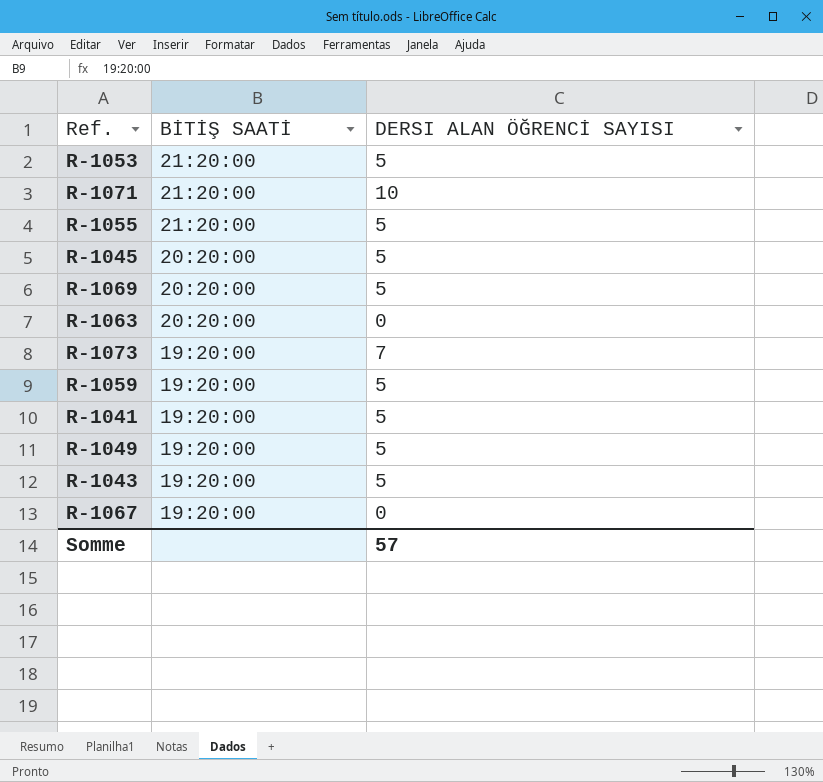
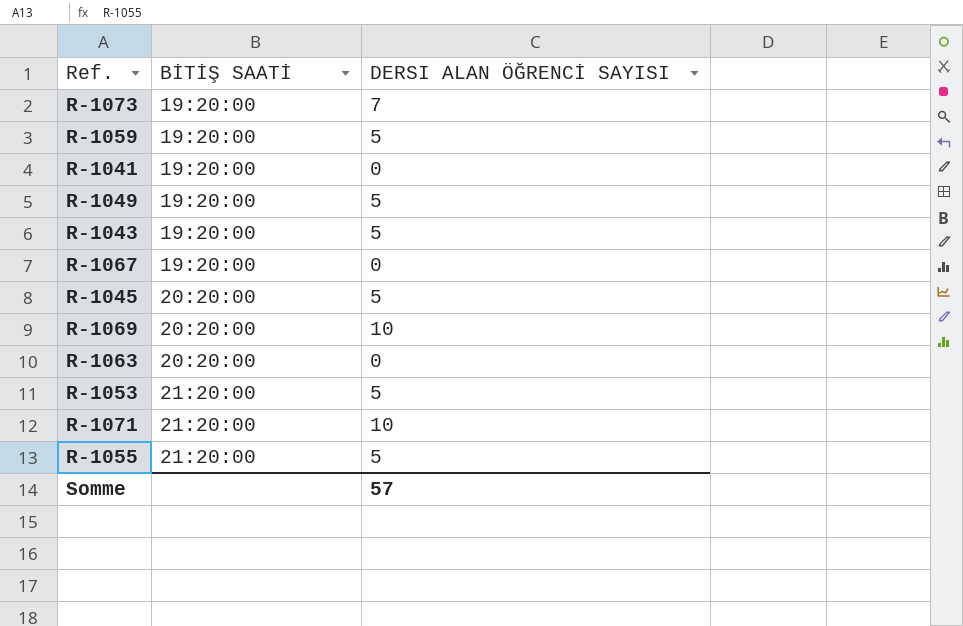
row order: BİTİŞ SAATİ descending -> BİTİŞ SAATİ ascending
R-1041 | DERSI ALAN ÖĞRENCİ SAYISI: 5 -> 0
R-1069 | DERSI ALAN ÖĞRENCİ SAYISI: 5 -> 10

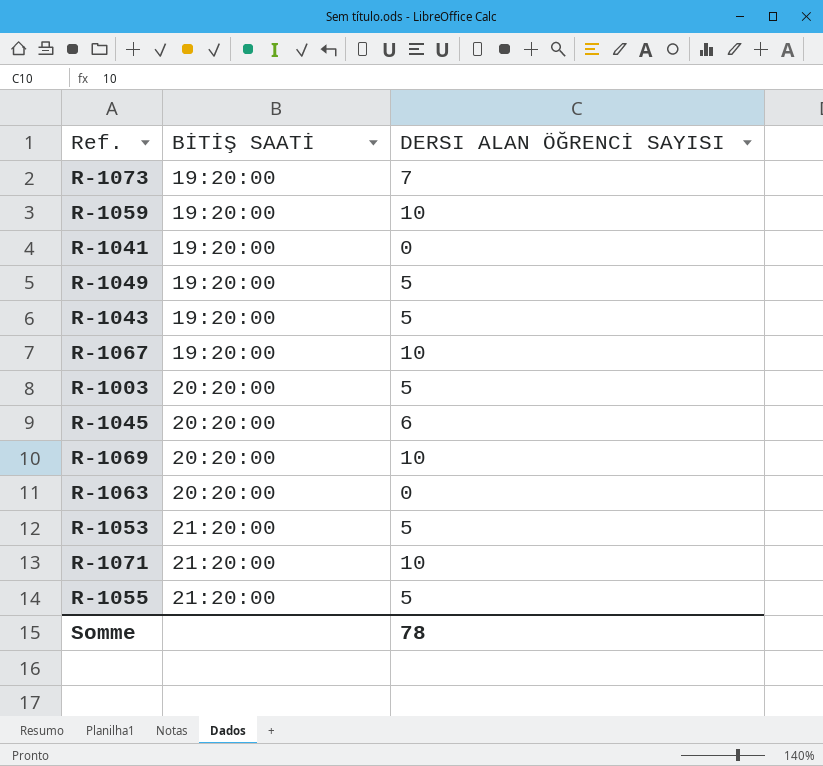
R-1059 | DERSI ALAN ÖĞRENCİ SAYISI: 5 -> 10
R-1067 | DERSI ALAN ÖĞRENCİ SAYISI: 0 -> 10
row R-1003: none -> 20:20:00 | 5
R-1045 | DERSI ALAN ÖĞRENCİ SAYISI: 5 -> 6
Somme | DERSI ALAN ÖĞRENCİ SAYISI: 57 -> 78

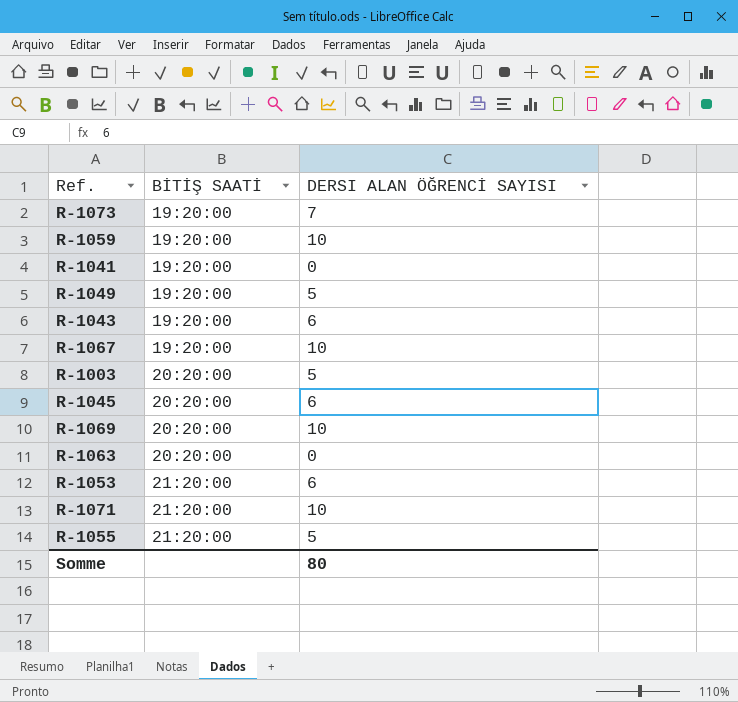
R-1043 | DERSI ALAN ÖĞRENCİ SAYISI: 5 -> 6
R-1053 | DERSI ALAN ÖĞRENCİ SAYISI: 5 -> 6
Somme | DERSI ALAN ÖĞRENCİ SAYISI: 78 -> 80

